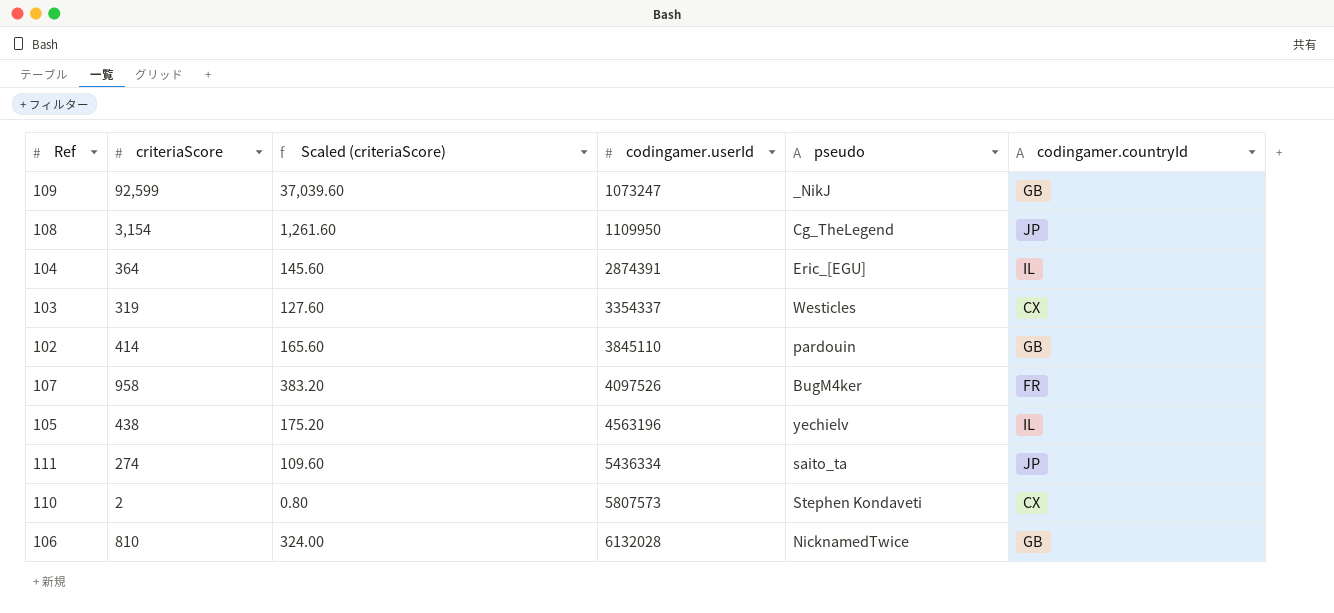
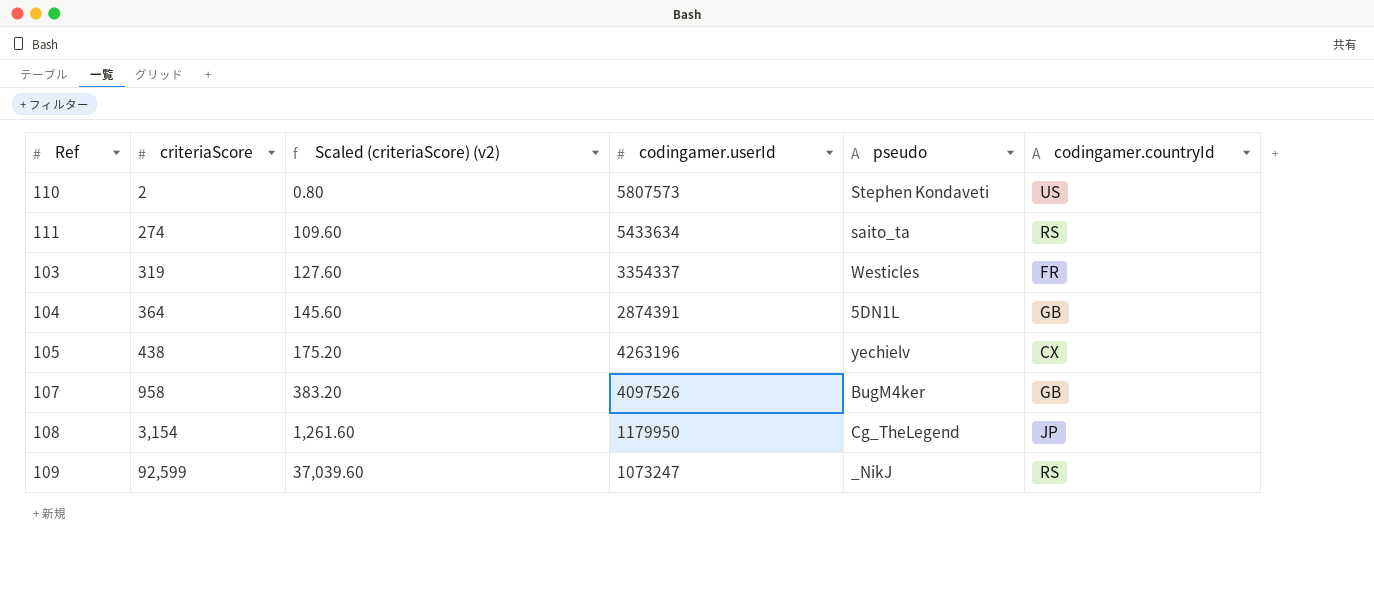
row order: codingamer.userId ascending -> criteriaScore ascending
column name: Scaled (criteriaScore) -> Scaled (criteriaScore) (v2)
row 102: 414 | 165.60 | 3845110 | pardouin | GB -> none
row 106: 810 | 324.00 | 6132028 | NicknamedTwice | GB -> none
110 | codingamer.countryId: CX -> US
111 | codingamer.userId: 5436334 -> 5433634
111 | codingamer.countryId: JP -> RS
103 | codingamer.countryId: CX -> FR
104 | pseudo: Eric_[EGU] -> 5DN1L
104 | codingamer.countryId: IL -> GB
105 | codingamer.userId: 4563196 -> 4263196
105 | codingamer.countryId: IL -> CX
107 | codingamer.countryId: FR -> GB
108 | codingamer.userId: 1109950 -> 1179950
109 | codingamer.countryId: GB -> RS

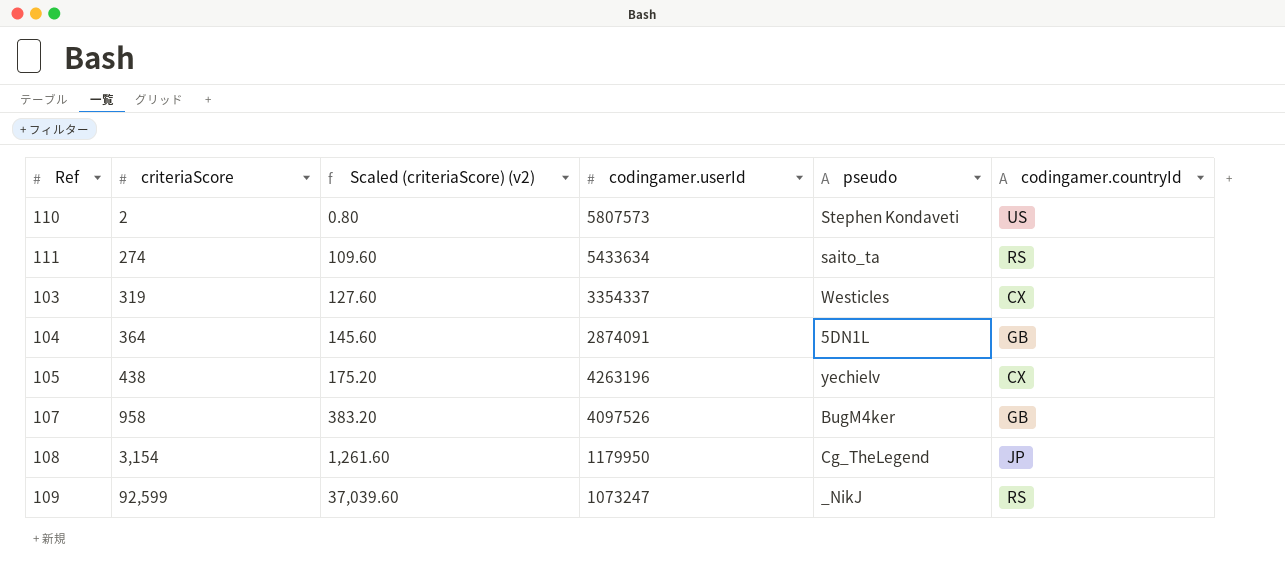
103 | codingamer.countryId: FR -> CX
104 | codingamer.userId: 2874391 -> 2874091

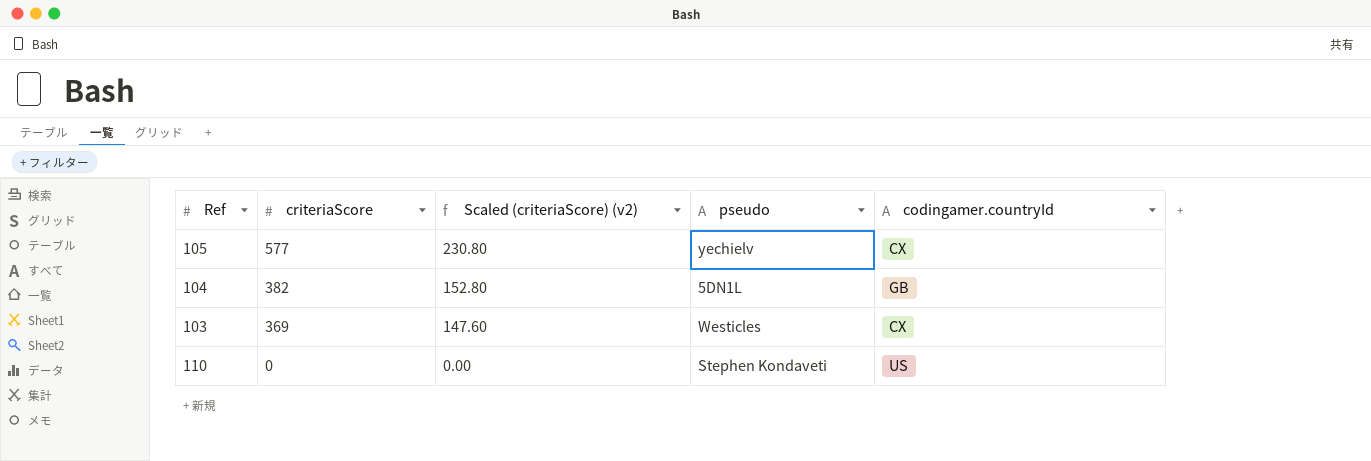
row order: criteriaScore ascending -> criteriaScore descending
column codingamer.userId | position: 4 -> none
row 111: 274 | 109.60 | 5433634 | saito_ta | RS -> none
row 107: 958 | 383.20 | 4097526 | BugM4ker | GB -> none
row 108: 3,154 | 1,261.60 | 1179950 | Cg_TheLegend | JP -> none
row 109: 92,599 | 37,039.60 | 1073247 | _NikJ | RS -> none
105 | criteriaScore: 438 -> 577
105 | Scaled (criteriaScore) (v2): 175.20 -> 230.80
104 | criteriaScore: 364 -> 382
104 | Scaled (criteriaScore) (v2): 145.60 -> 152.80
103 | criteriaScore: 319 -> 369
103 | Scaled (criteriaScore) (v2): 127.60 -> 147.60
110 | criteriaScore: 2 -> 0
110 | Scaled (criteriaScore) (v2): 0.80 -> 0.00

